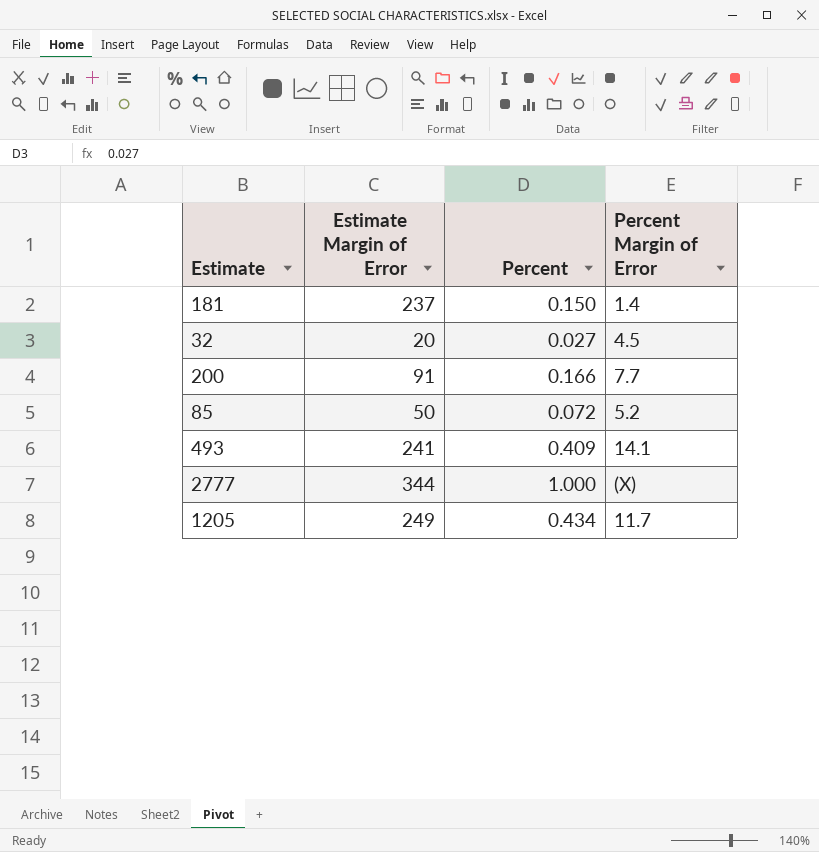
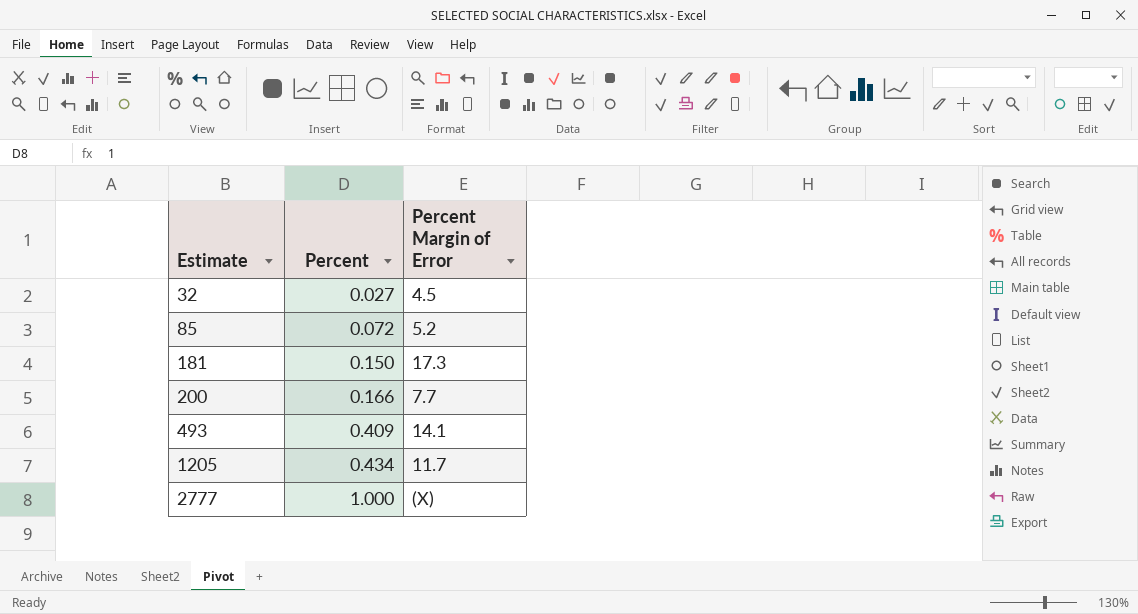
row order: none -> Estimate ascending
column Estimate Margin of Error | position: 2 -> none
181 | Percent Margin of Error: 1.4 -> 17.3

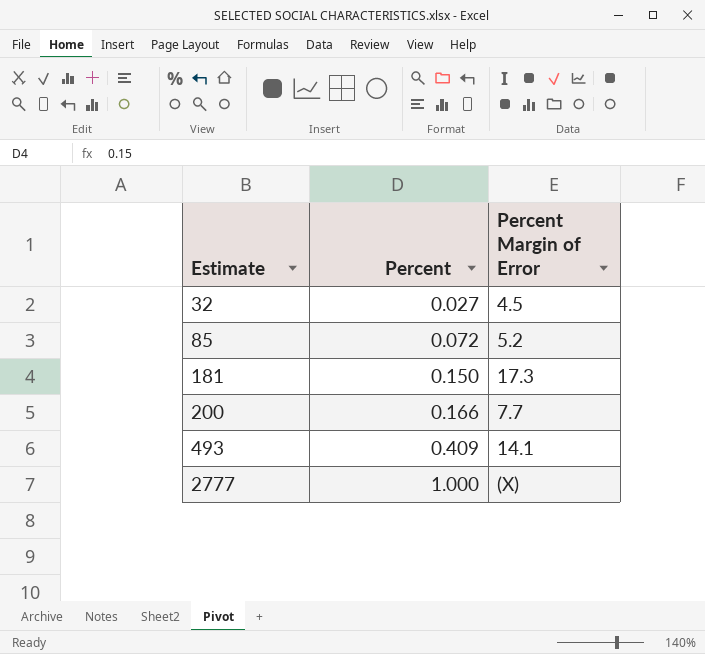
row 1205: 0.434 | 11.7 -> none

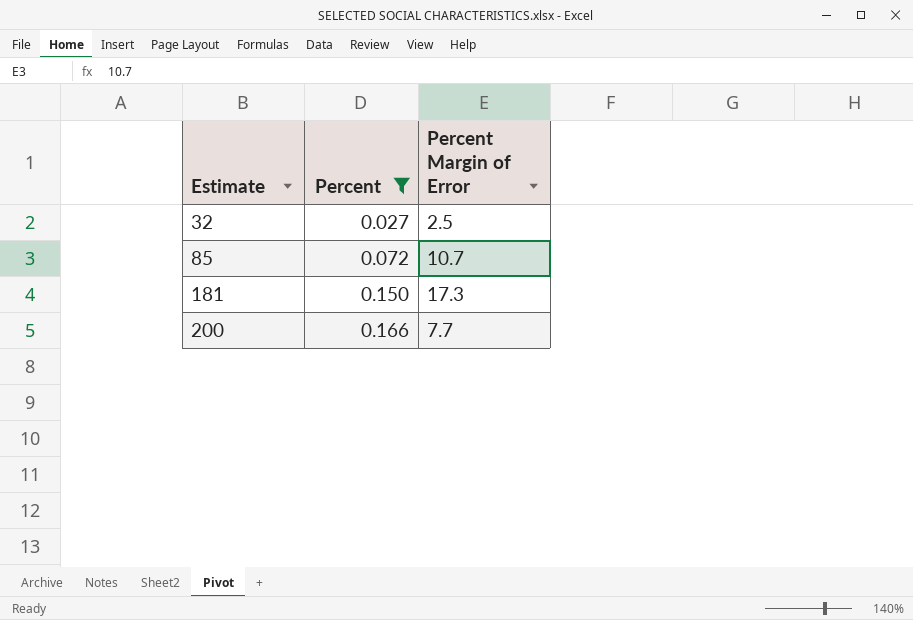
filter: none -> Percent <= 0.166
32 | Percent Margin of Error: 4.5 -> 2.5
85 | Percent Margin of Error: 5.2 -> 10.7

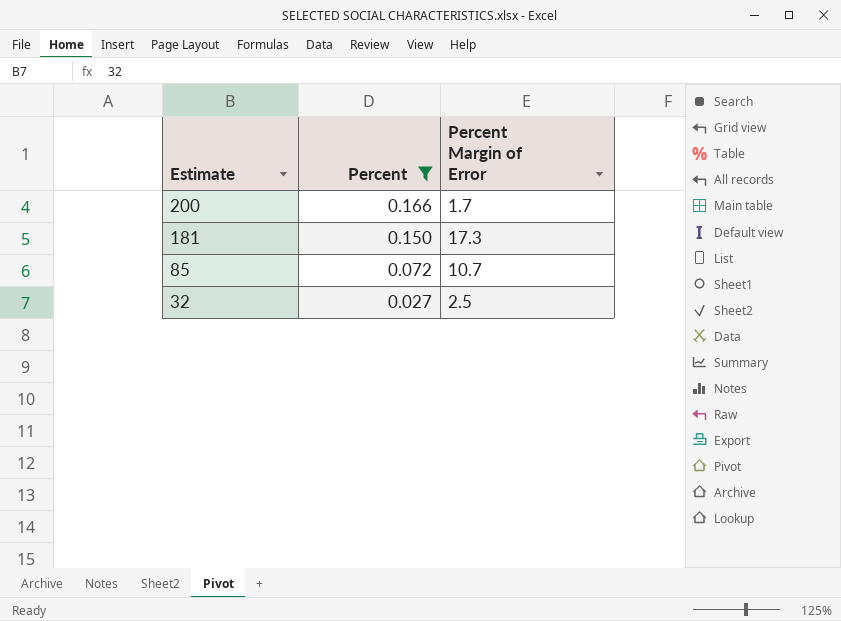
row order: Estimate ascending -> Estimate descending
200 | Percent Margin of Error: 7.7 -> 1.7

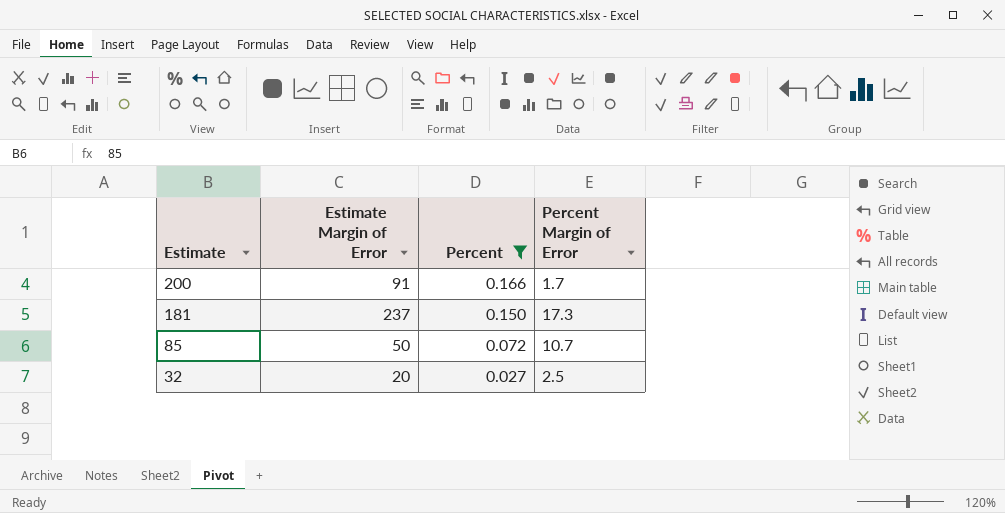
column Estimate Margin of Error | position: none -> 2

